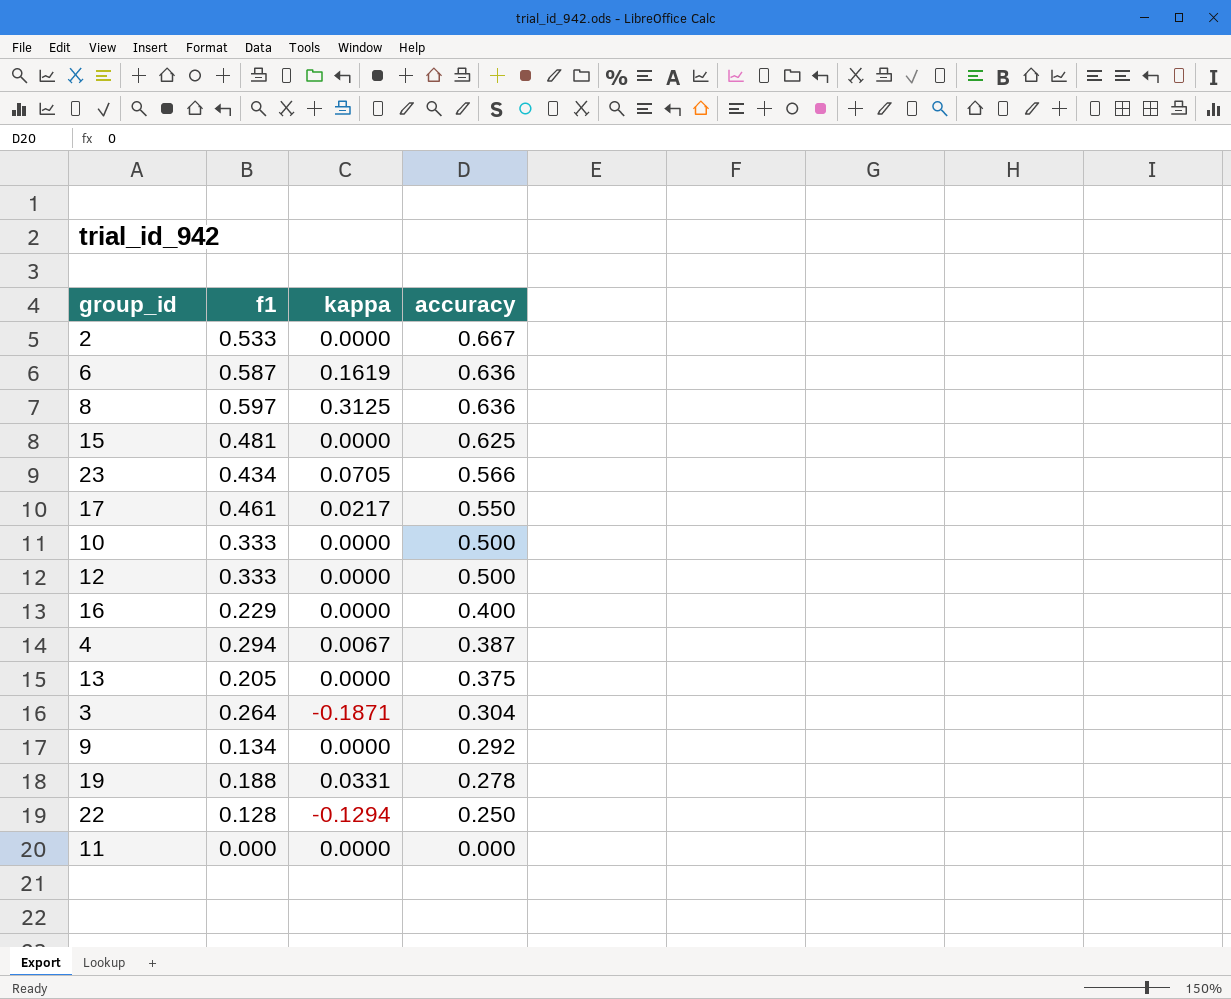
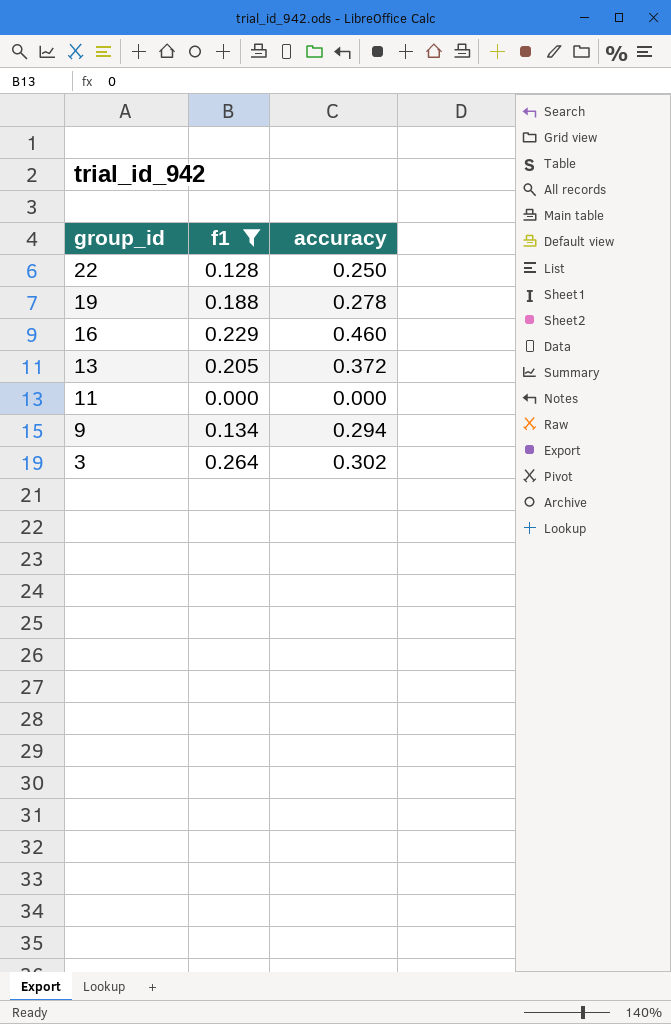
filter: none -> f1 <= 0.264
row order: accuracy descending -> group_id descending
column kappa | position: 3 -> none
16 | accuracy: 0.400 -> 0.460
13 | accuracy: 0.375 -> 0.372
9 | accuracy: 0.292 -> 0.294
3 | accuracy: 0.304 -> 0.302

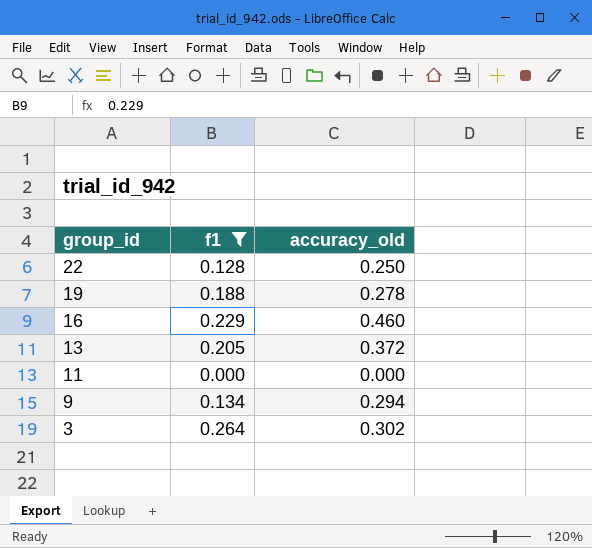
column name: accuracy -> accuracy_old

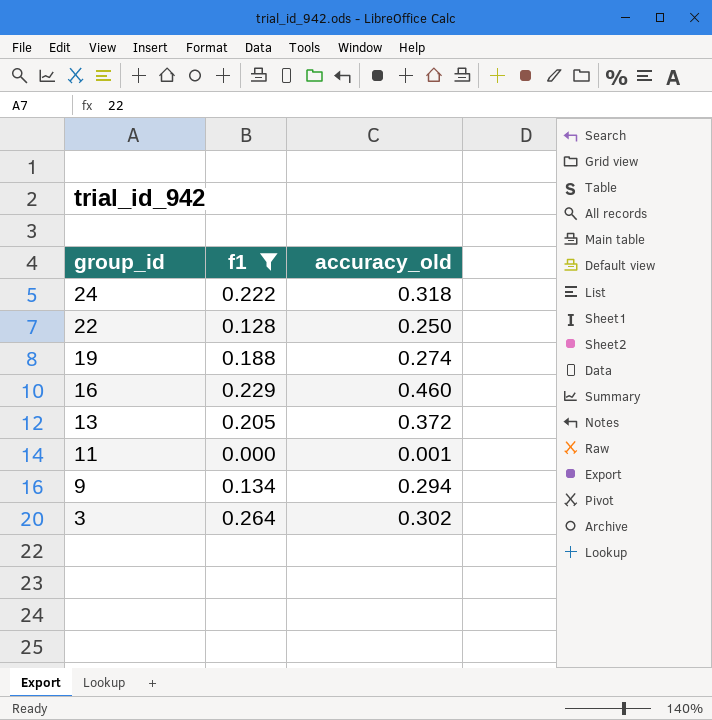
row 24: none -> 0.222 | 0.318
19 | accuracy_old: 0.278 -> 0.274
11 | accuracy_old: 0.000 -> 0.001

